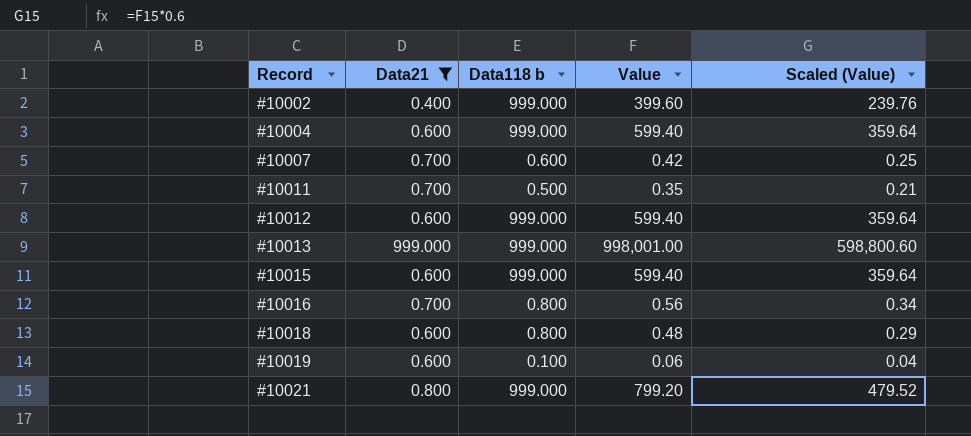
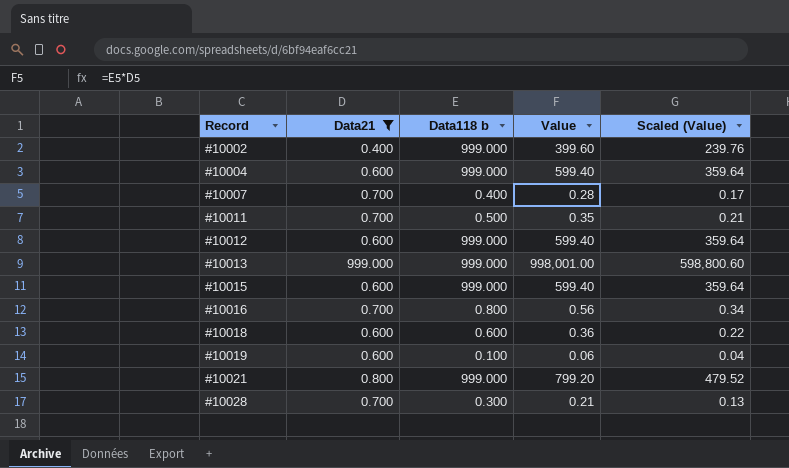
#10007 | Data118 b: 0.600 -> 0.400
#10007 | Value: 0.42 -> 0.28
#10007 | Scaled (Value): 0.25 -> 0.17
#10018 | Data118 b: 0.800 -> 0.600
#10018 | Value: 0.48 -> 0.36
#10018 | Scaled (Value): 0.29 -> 0.22
row #10028: none -> 0.700 | 0.300 | 0.21 | 0.13

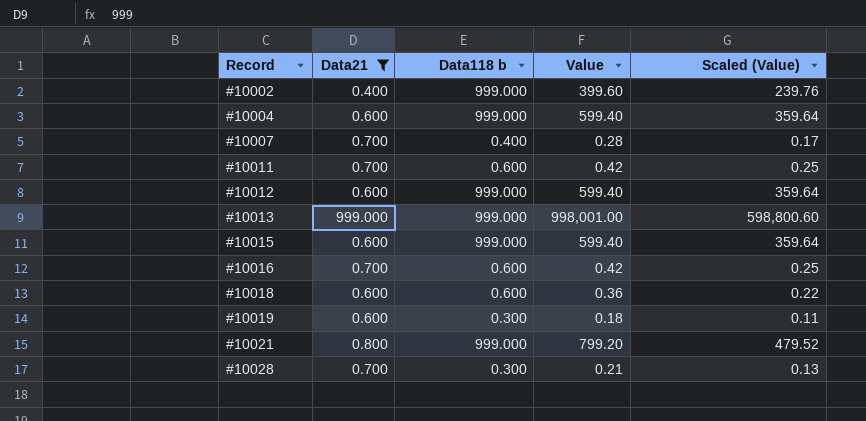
#10011 | Data118 b: 0.500 -> 0.600
#10011 | Value: 0.35 -> 0.42
#10011 | Scaled (Value): 0.21 -> 0.25
#10016 | Data118 b: 0.800 -> 0.600
#10016 | Value: 0.56 -> 0.42
#10016 | Scaled (Value): 0.34 -> 0.25
#10019 | Data118 b: 0.100 -> 0.300
#10019 | Value: 0.06 -> 0.18
#10019 | Scaled (Value): 0.04 -> 0.11

